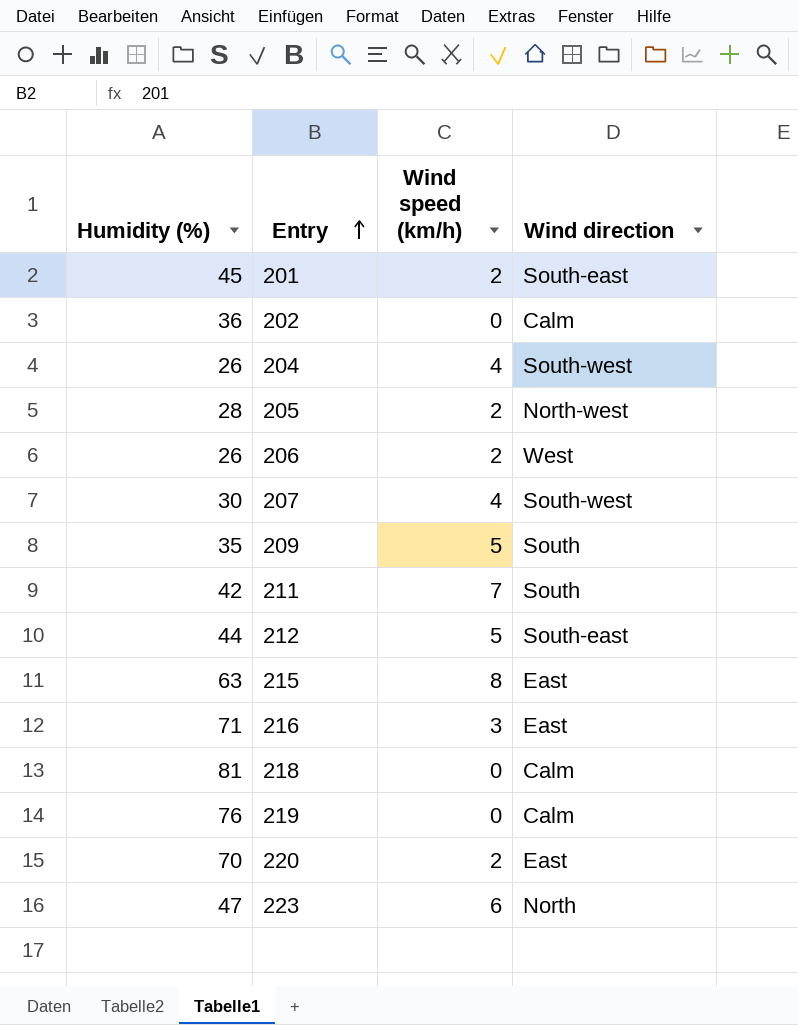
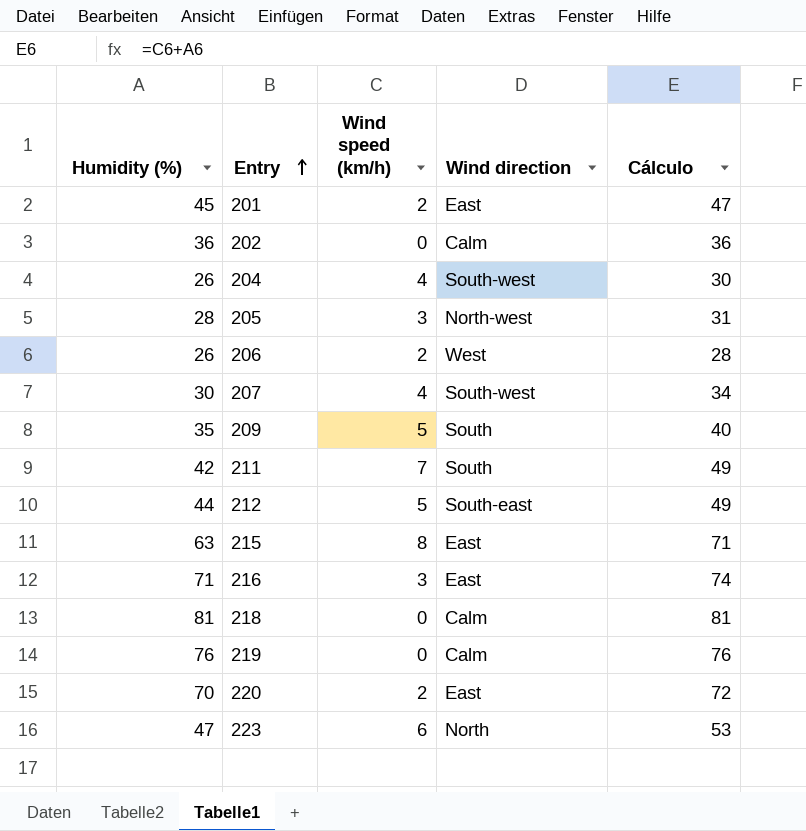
column Cálculo | formula: none -> [Humidity (%)] + [Wind speed (km/h)]
201 | Wind direction: South-east -> East
205 | Wind speed (km/h): 2 -> 3

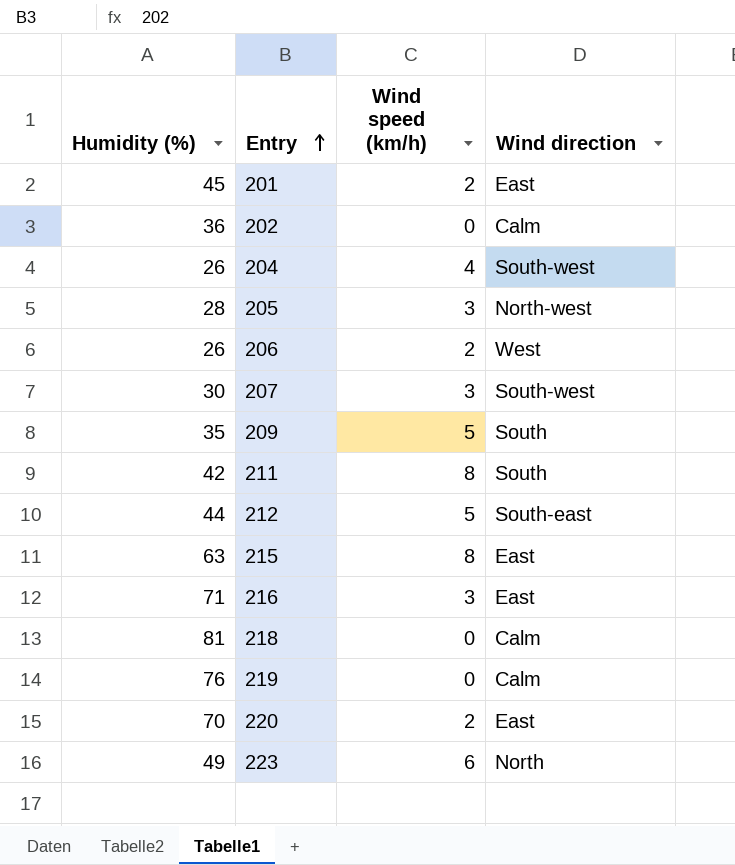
column Cálculo | formula: [Humidity (%)] + [Wind speed (km/h)] -> none
207 | Wind speed (km/h): 4 -> 3
211 | Wind speed (km/h): 7 -> 8
223 | Humidity (%): 47 -> 49

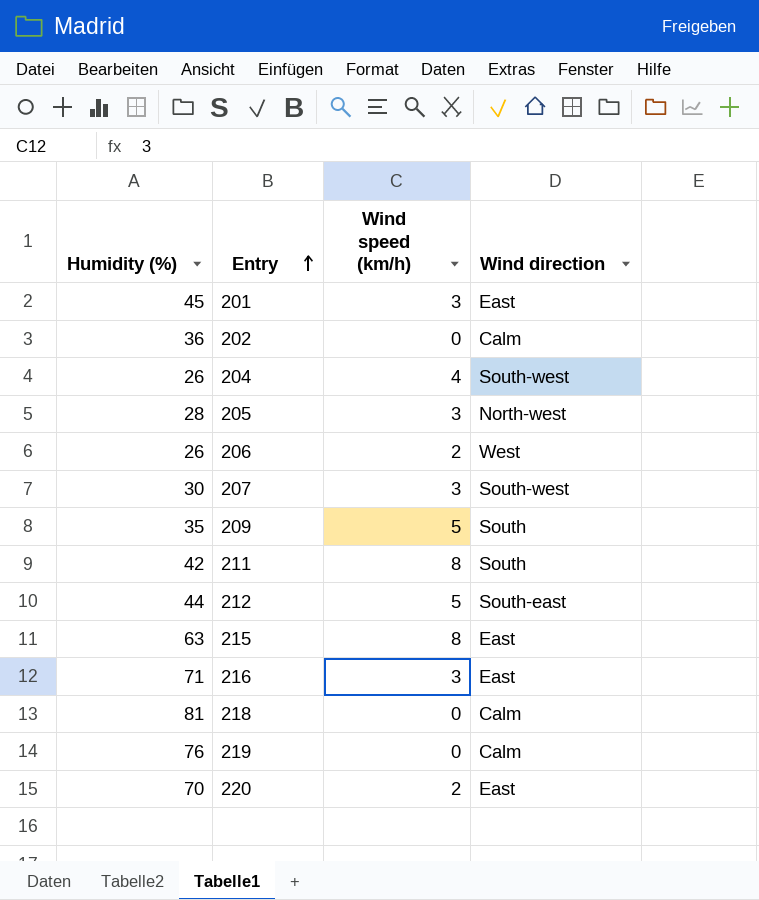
row 223: 49 | 6 | North -> none
201 | Wind speed (km/h): 2 -> 3

